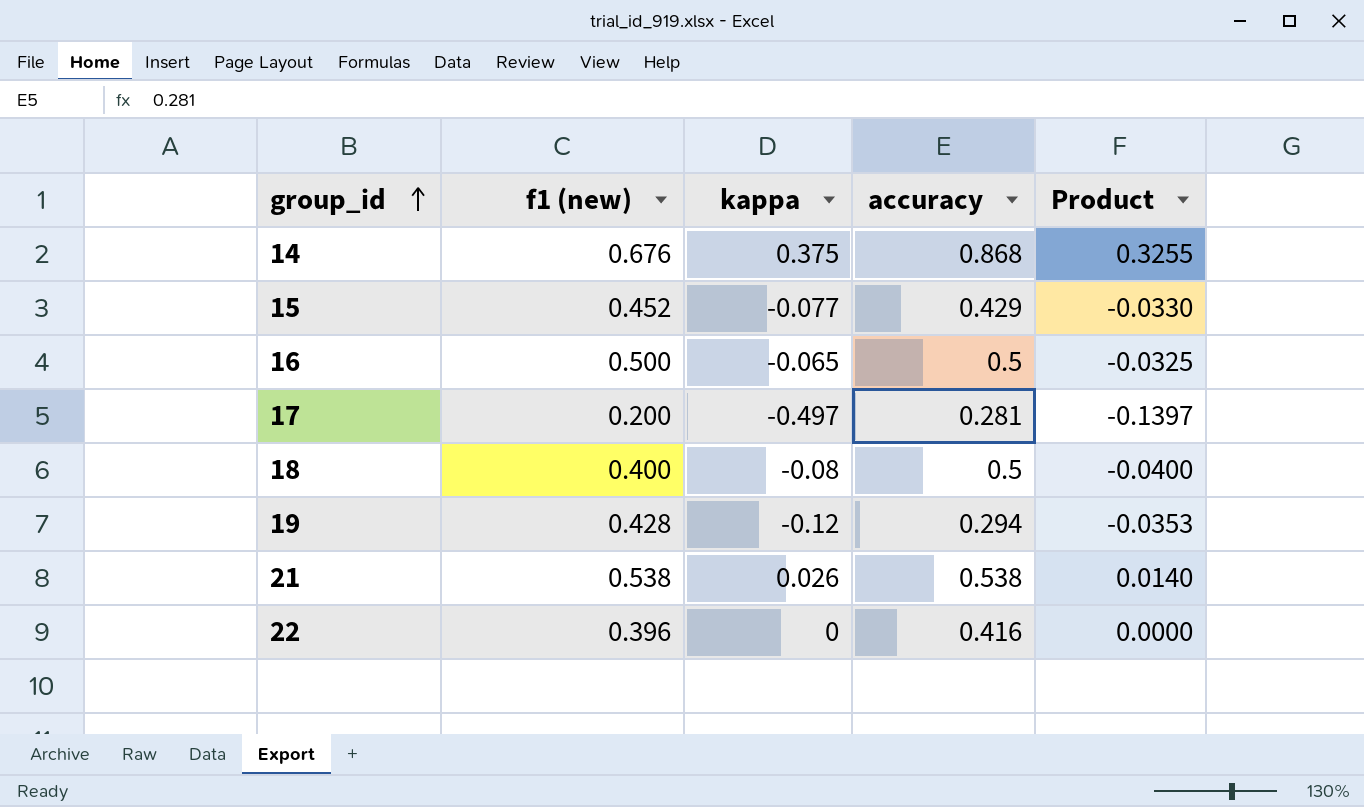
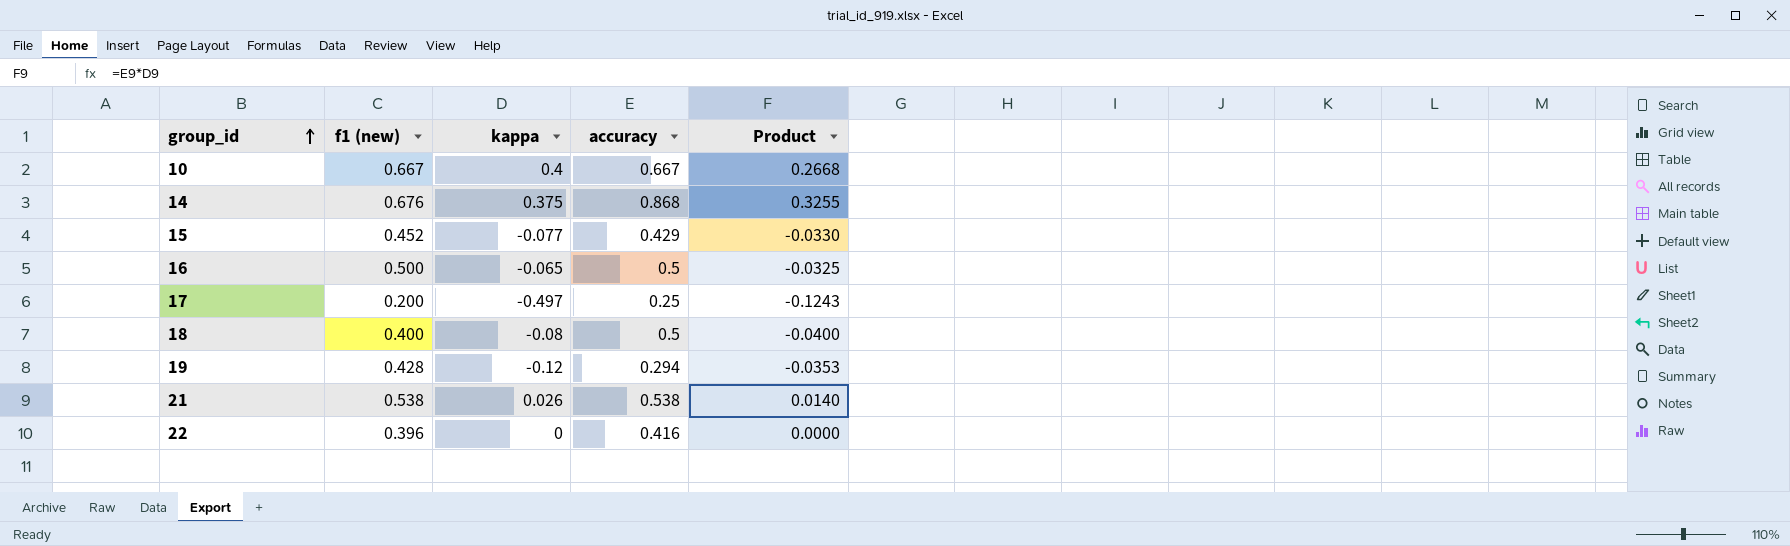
row 10: none -> 0.667 | 0.4 | 0.667 | 0.2668
17 | accuracy: 0.281 -> 0.25
17 | Product: -0.1397 -> -0.1243

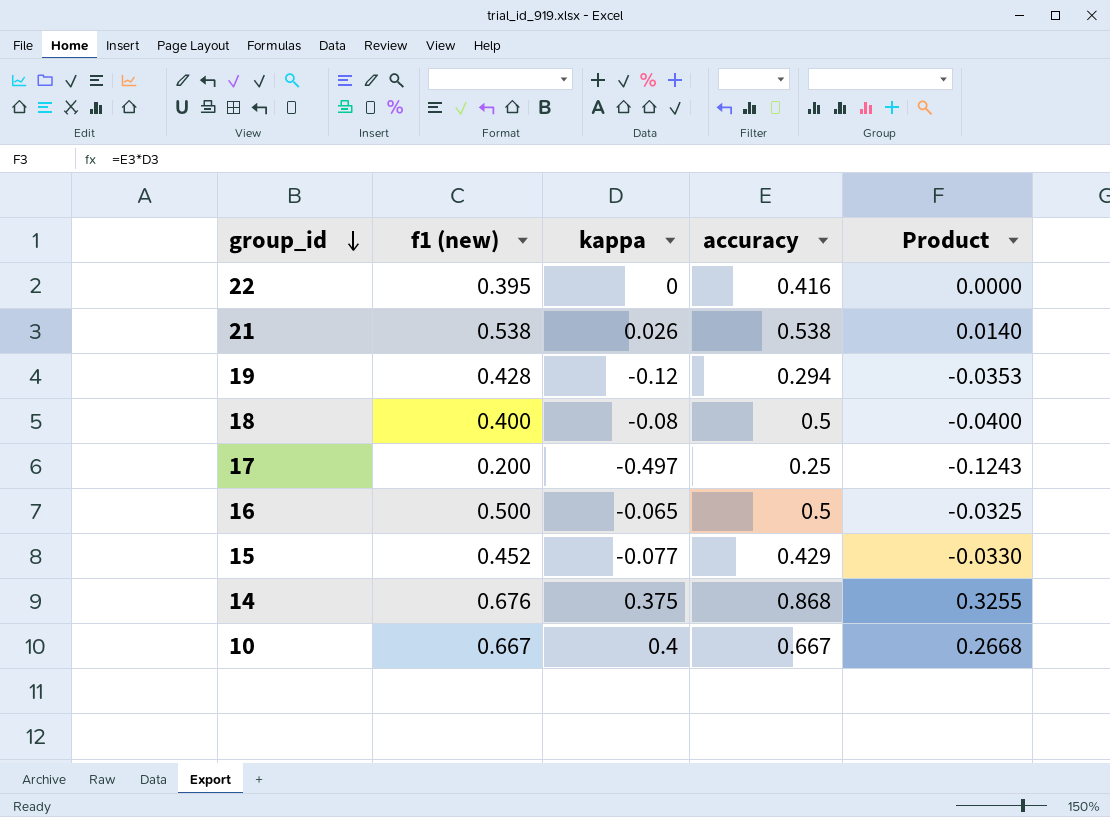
row order: group_id ascending -> group_id descending
22 | f1 (new): 0.396 -> 0.395

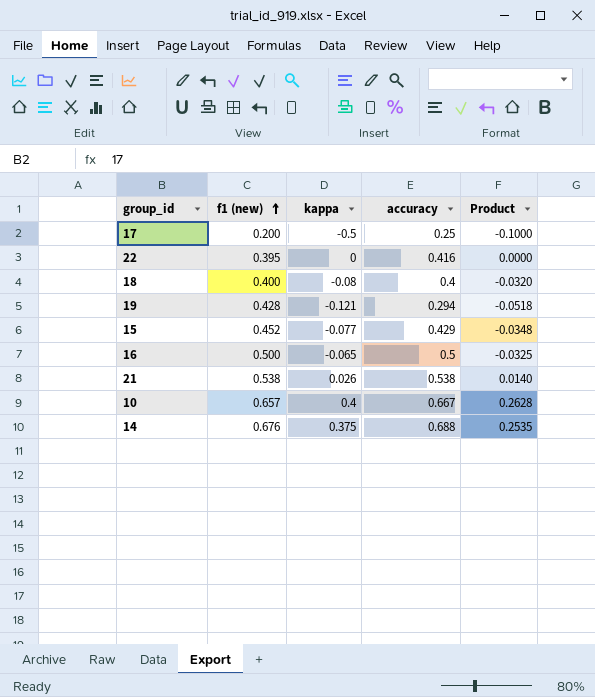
row order: group_id descending -> f1 (new) ascending
column Product | formula: [kappa] * [accuracy] -> [f1 (new)] * [kappa]
17 | kappa: -0.497 -> -0.5
18 | accuracy: 0.5 -> 0.4
19 | kappa: -0.12 -> -0.121
10 | f1 (new): 0.667 -> 0.657
14 | accuracy: 0.868 -> 0.688

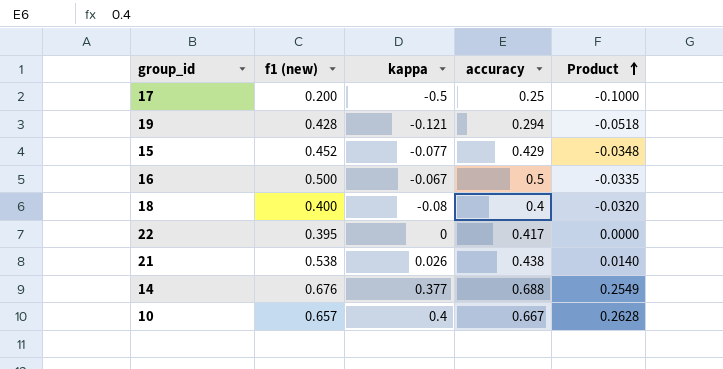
row order: f1 (new) ascending -> Product ascending
16 | kappa: -0.065 -> -0.067
16 | Product: -0.0325 -> -0.0335
22 | accuracy: 0.416 -> 0.417
21 | accuracy: 0.538 -> 0.438
14 | kappa: 0.375 -> 0.377
14 | Product: 0.2535 -> 0.2549

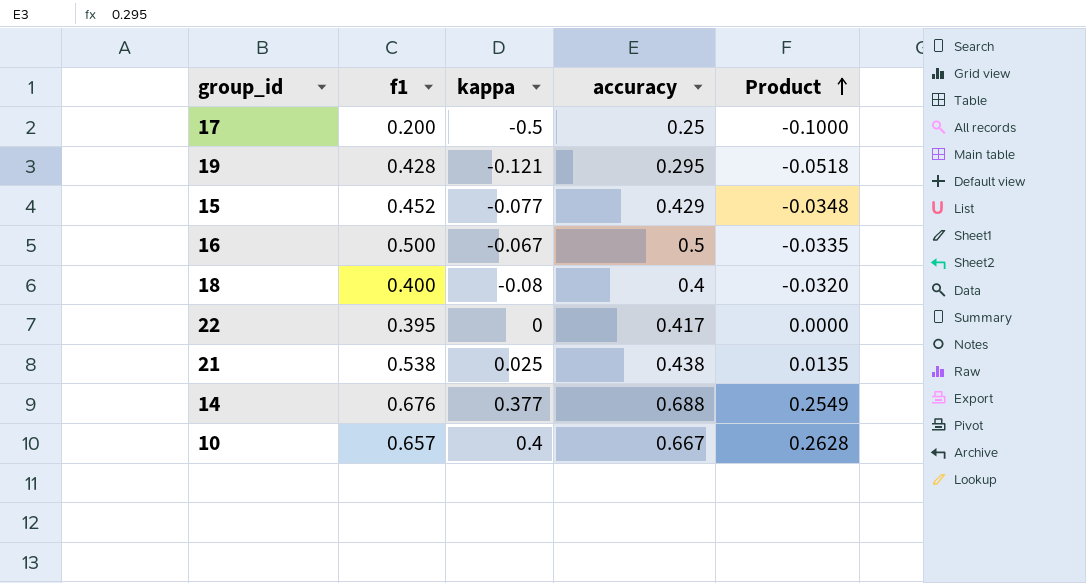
column name: f1 (new) -> f1
19 | accuracy: 0.294 -> 0.295
21 | kappa: 0.026 -> 0.025
21 | Product: 0.0140 -> 0.0135

